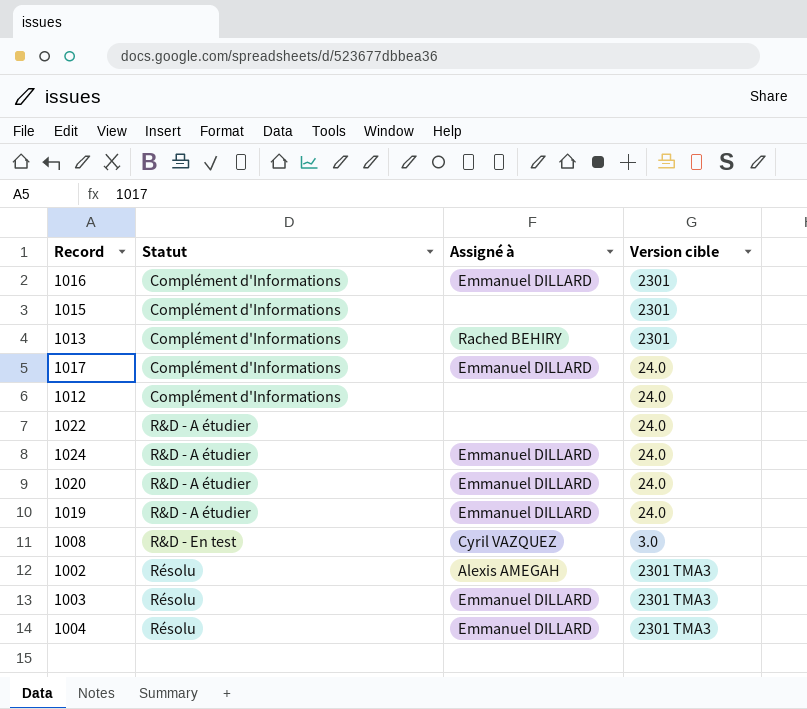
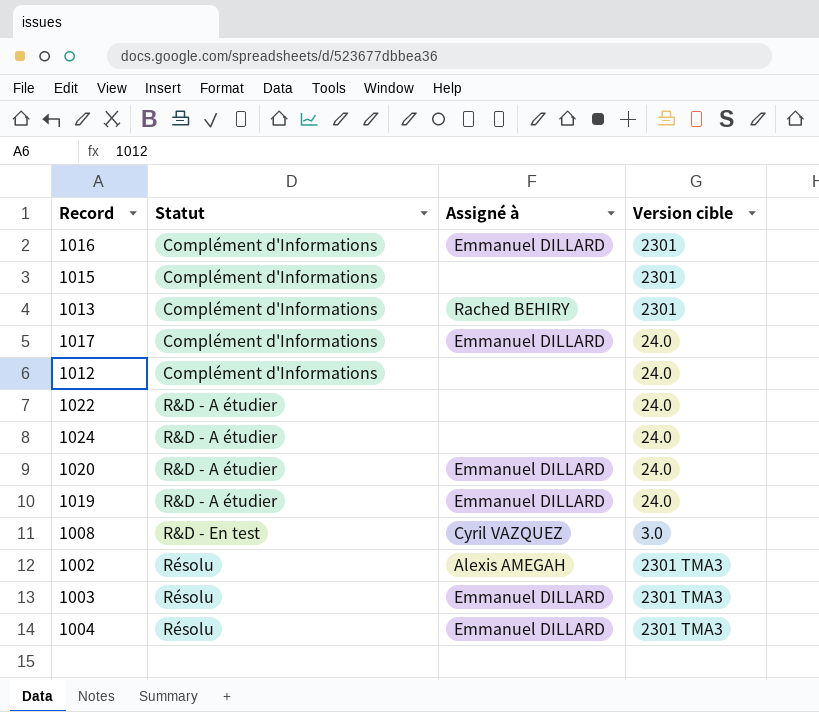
1024 | Assigné à: Emmanuel DILLARD -> none

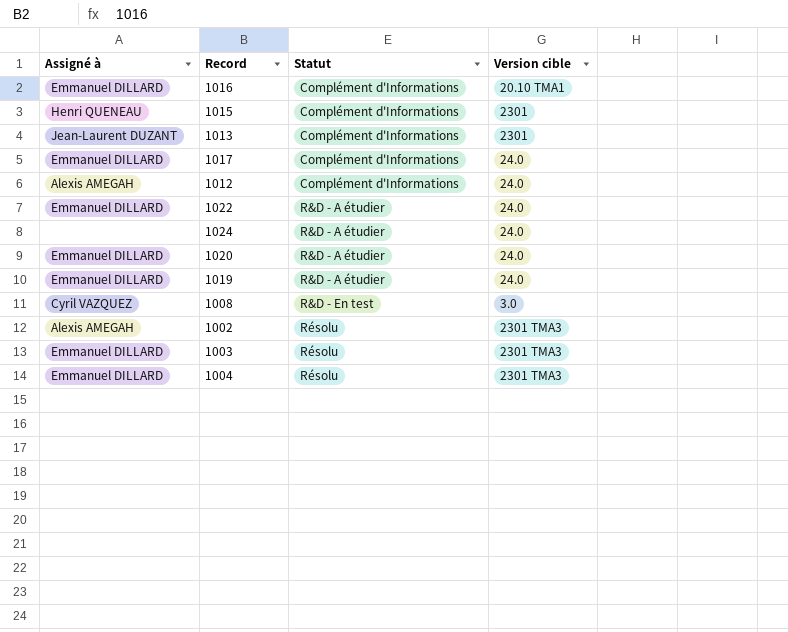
column Assigné à | position: 3 -> 1
1016 | Version cible: 2301 -> 20.10 TMA1
1015 | Assigné à: none -> Henri QUENEAU
1013 | Assigné à: Rached BEHIRY -> Jean-Laurent DUZANT
1012 | Assigné à: none -> Alexis AMEGAH
1022 | Assigné à: none -> Emmanuel DILLARD

